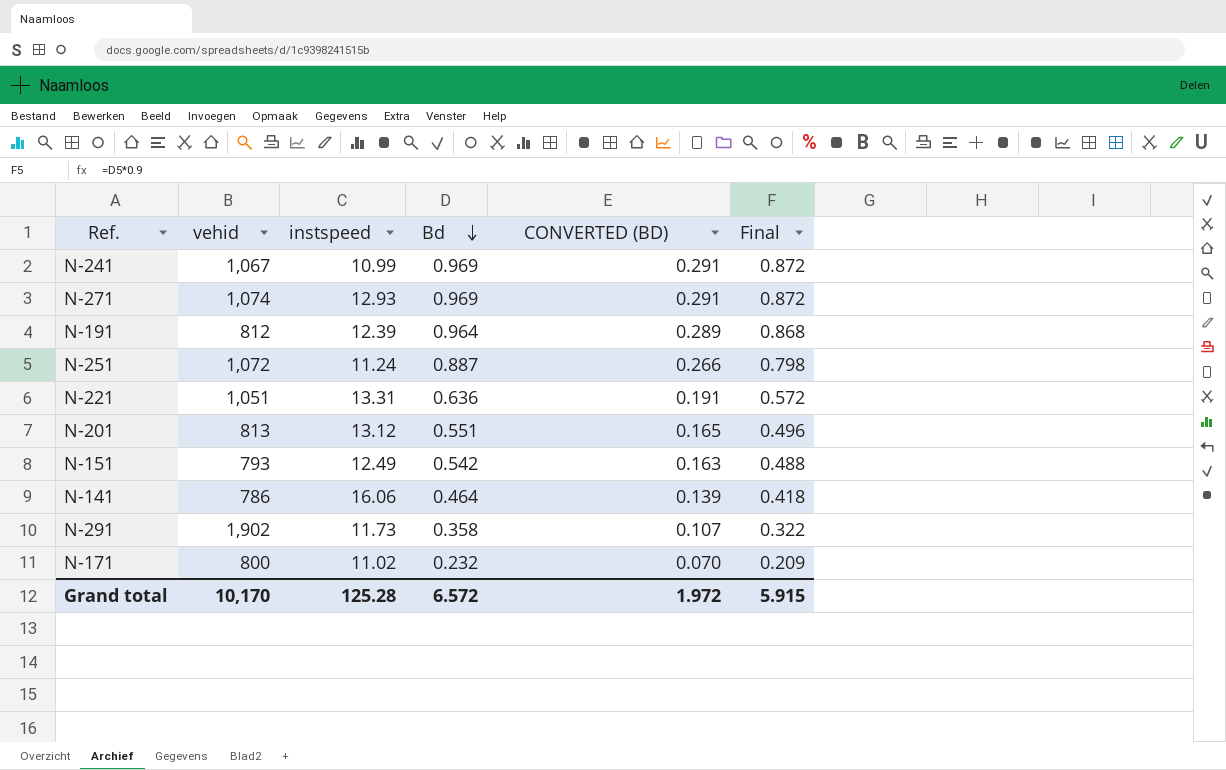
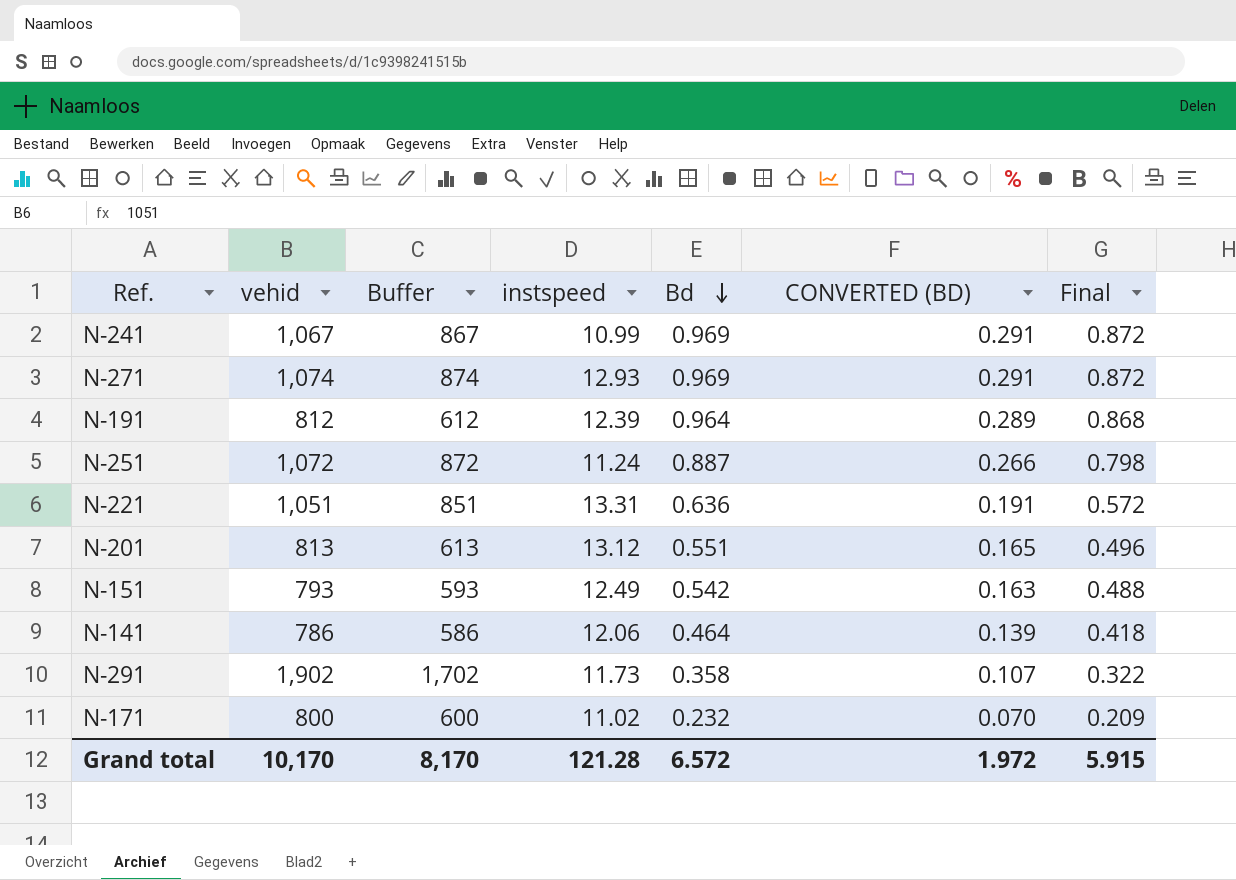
column Buffer | formula: none -> [vehid] - 200
N-141 | instspeed: 16.06 -> 12.06
Grand total | instspeed: 125.28 -> 121.28

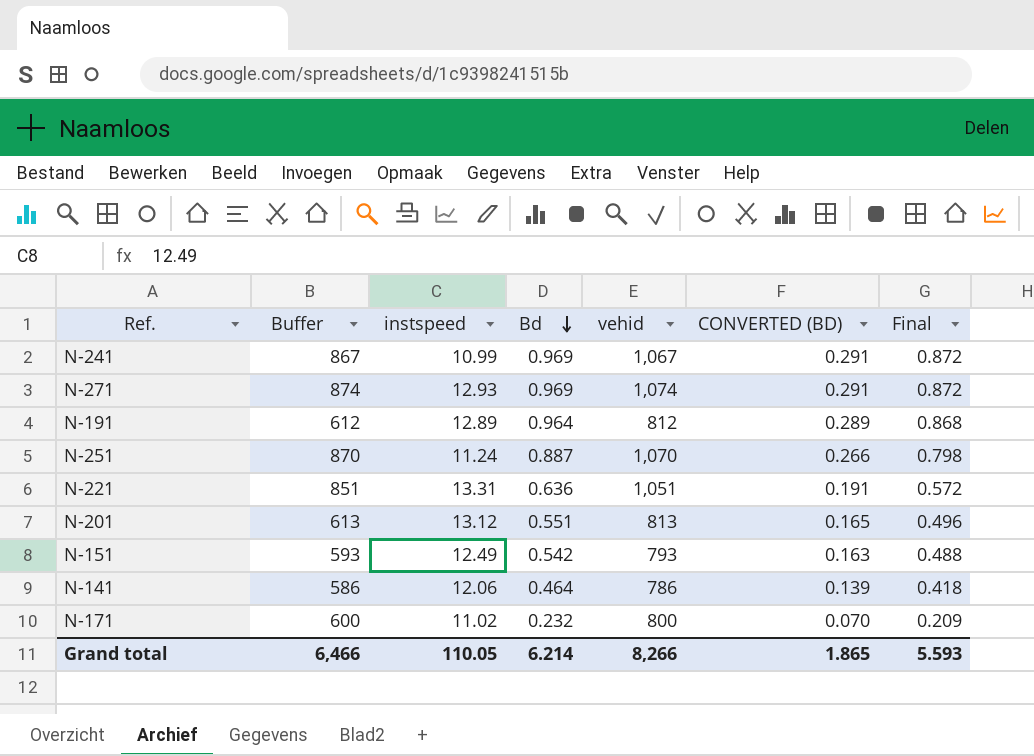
column vehid | position: 2 -> 5
row N-291: 1,902 | 1,702 | 11.73 | 0.358 | 0.107 | 0.322 -> none
N-191 | instspeed: 12.39 -> 12.89
N-251 | Buffer: 872 -> 870
N-251 | vehid: 1,072 -> 1,070
Grand total | Buffer: 8,170 -> 6,466
Grand total | instspeed: 121.28 -> 110.05
Grand total | Bd: 6.572 -> 6.214
Grand total | vehid: 10,170 -> 8,266
Grand total | CONVERTED (BD): 1.972 -> 1.865
Grand total | Final: 5.915 -> 5.593

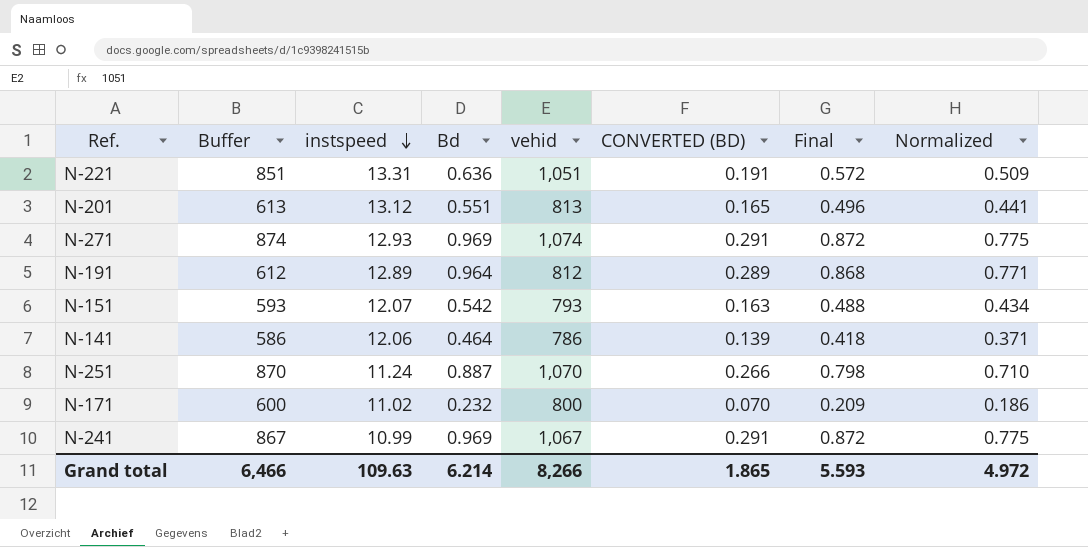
row order: Bd descending -> instspeed descending
column Normalized | formula: none -> [Bd] * 0.8
N-151 | instspeed: 12.49 -> 12.07
Grand total | instspeed: 110.05 -> 109.63

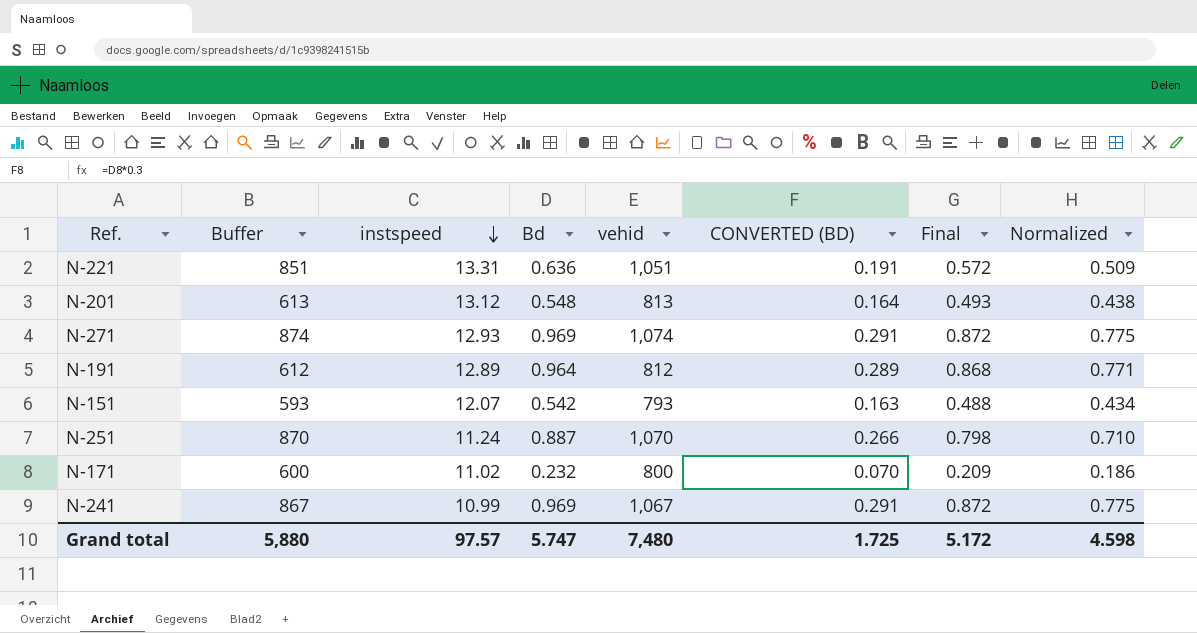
row N-141: 586 | 12.06 | 0.464 | 786 | 0.139 | 0.418 | 0.371 -> none
N-201 | Bd: 0.551 -> 0.548
N-201 | CONVERTED (BD): 0.165 -> 0.164
N-201 | Final: 0.496 -> 0.493
N-201 | Normalized: 0.441 -> 0.438
Grand total | Buffer: 6,466 -> 5,880
Grand total | instspeed: 109.63 -> 97.57
Grand total | Bd: 6.214 -> 5.747
Grand total | vehid: 8,266 -> 7,480
Grand total | CONVERTED (BD): 1.865 -> 1.725
Grand total | Final: 5.593 -> 5.172
Grand total | Normalized: 4.972 -> 4.598

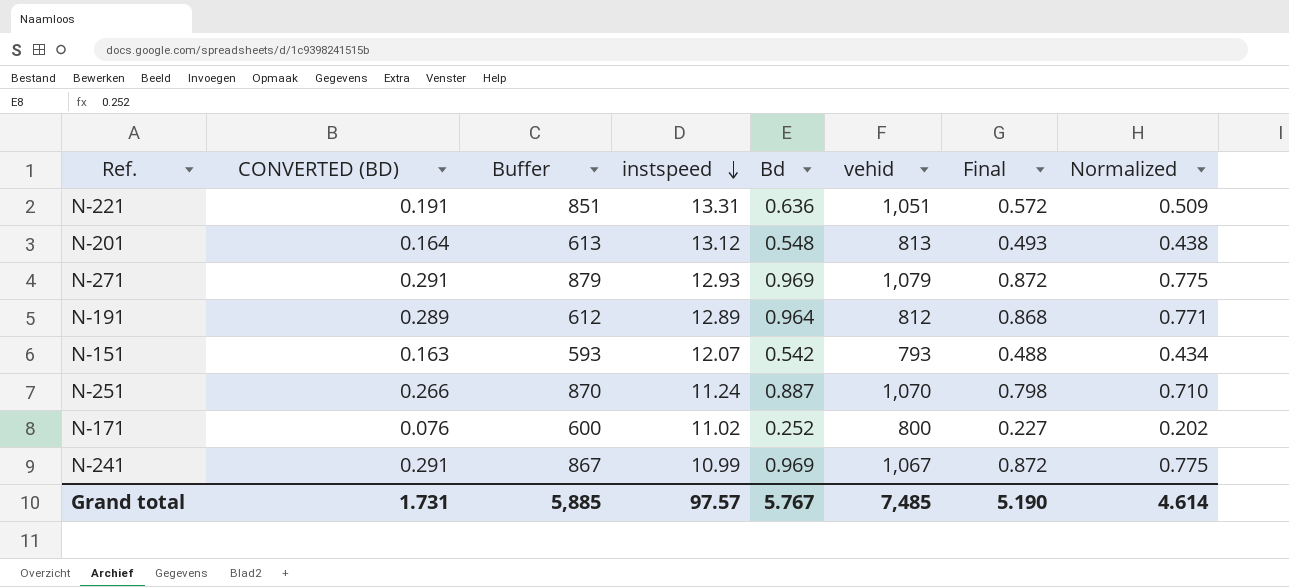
column CONVERTED (BD) | position: 6 -> 2
N-271 | Buffer: 874 -> 879
N-271 | vehid: 1,074 -> 1,079
N-171 | CONVERTED (BD): 0.070 -> 0.076
N-171 | Bd: 0.232 -> 0.252
N-171 | Final: 0.209 -> 0.227
N-171 | Normalized: 0.186 -> 0.202
Grand total | CONVERTED (BD): 1.725 -> 1.731
Grand total | Buffer: 5,880 -> 5,885
Grand total | Bd: 5.747 -> 5.767
Grand total | vehid: 7,480 -> 7,485
Grand total | Final: 5.172 -> 5.190
Grand total | Normalized: 4.598 -> 4.614

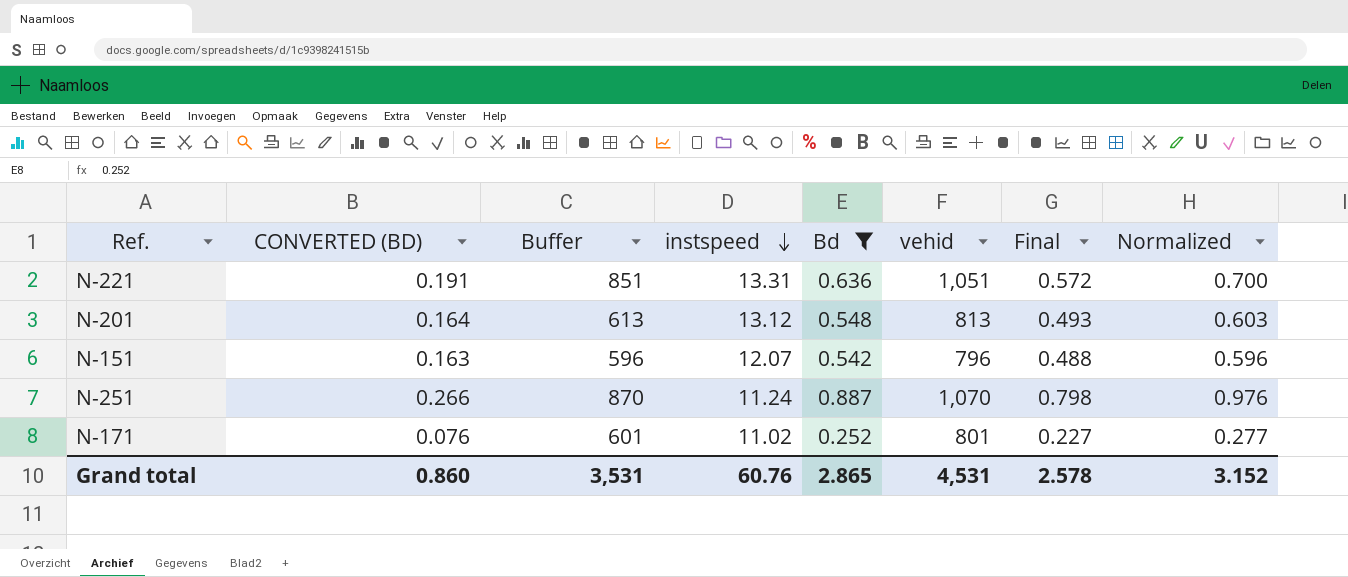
filter: none -> Bd <= 0.887
column Normalized | formula: [Bd] * 0.8 -> [Bd] * 1.1
N-151 | Buffer: 593 -> 596
N-151 | vehid: 793 -> 796
N-171 | Buffer: 600 -> 601
N-171 | vehid: 800 -> 801
Grand total | CONVERTED (BD): 1.731 -> 0.860
Grand total | Buffer: 5,885 -> 3,531
Grand total | instspeed: 97.57 -> 60.76
Grand total | Bd: 5.767 -> 2.865
Grand total | vehid: 7,485 -> 4,531
Grand total | Final: 5.190 -> 2.578
Grand total | Normalized: 4.614 -> 3.152

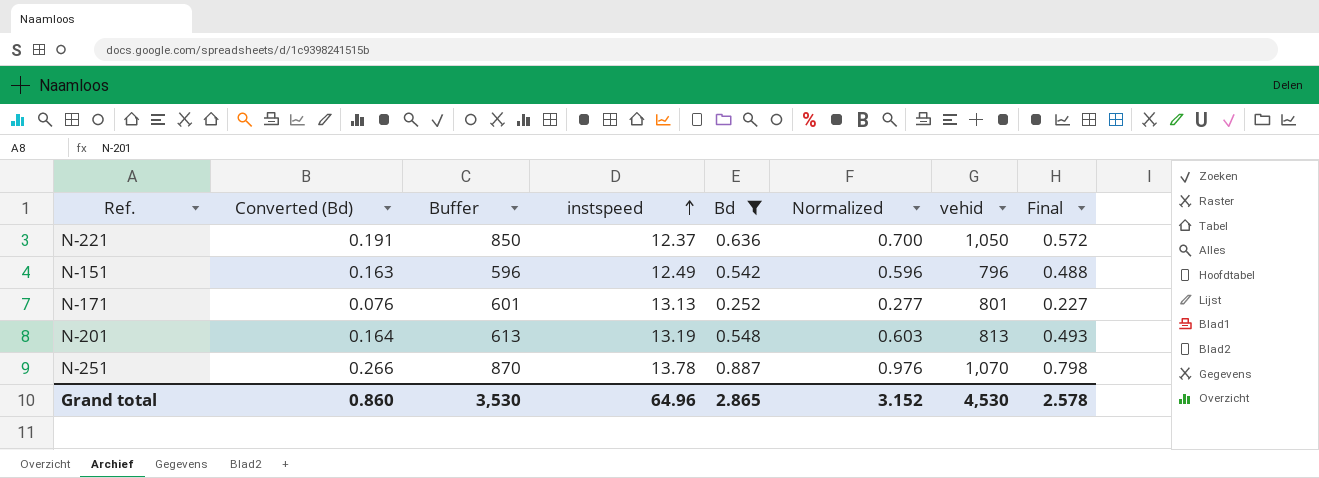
row order: instspeed descending -> instspeed ascending
column name: CONVERTED (BD) -> Converted (Bd)
column Normalized | position: 8 -> 6
N-221 | Buffer: 851 -> 850
N-221 | instspeed: 13.31 -> 12.37
N-221 | vehid: 1,051 -> 1,050
N-151 | instspeed: 12.07 -> 12.49
N-171 | instspeed: 11.02 -> 13.13
N-201 | instspeed: 13.12 -> 13.19
N-251 | instspeed: 11.24 -> 13.78
Grand total | Buffer: 3,531 -> 3,530
Grand total | instspeed: 60.76 -> 64.96
Grand total | vehid: 4,531 -> 4,530

